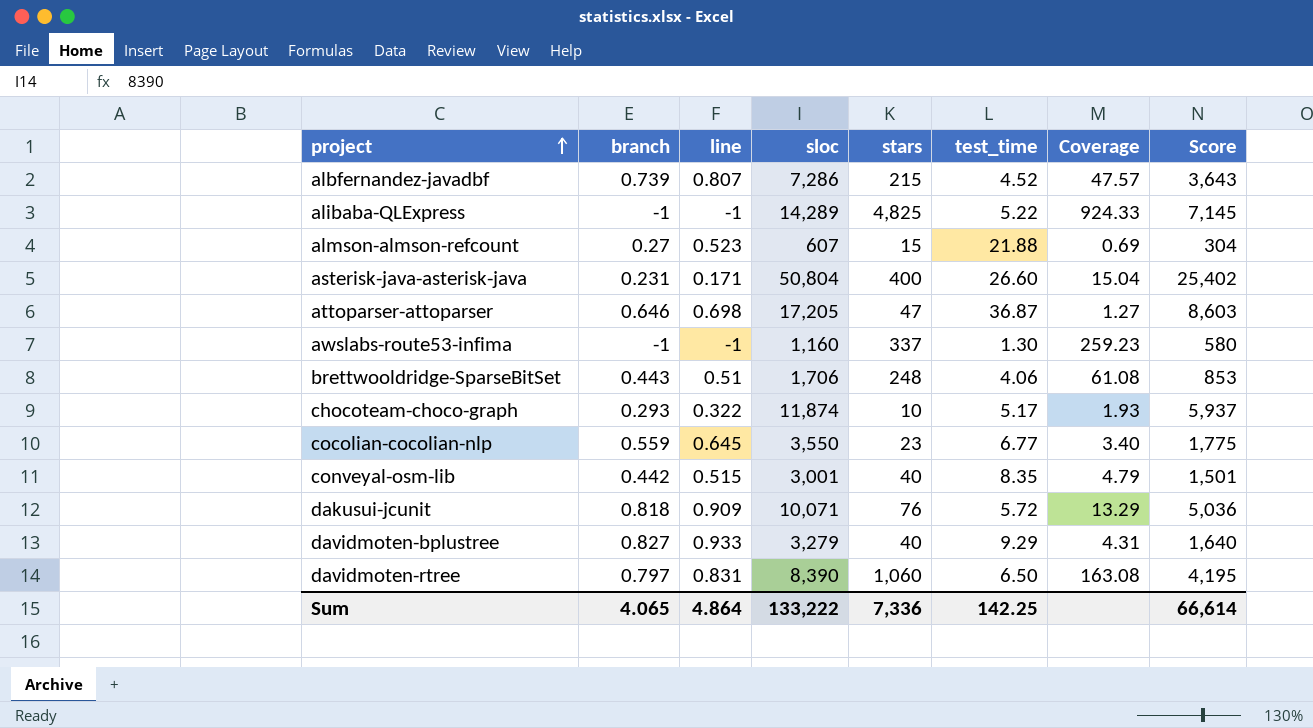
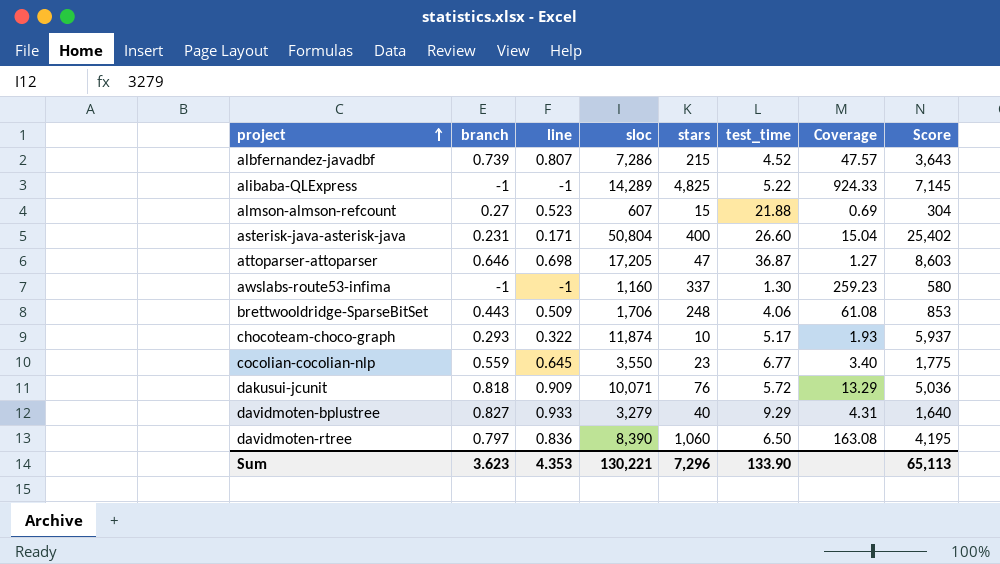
row conveyal-osm-lib: 0.442 | 0.515 | 3,001 | 40 | 8.35 | 4.79 | 1,501 -> none
brettwooldridge-SparseBitSet | line: 0.51 -> 0.509
davidmoten-rtree | line: 0.831 -> 0.836
Sum | branch: 4.065 -> 3.623
Sum | line: 4.864 -> 4.353
Sum | sloc: 133,222 -> 130,221
Sum | stars: 7,336 -> 7,296
Sum | test_time: 142.25 -> 133.90
Sum | Score: 66,614 -> 65,113

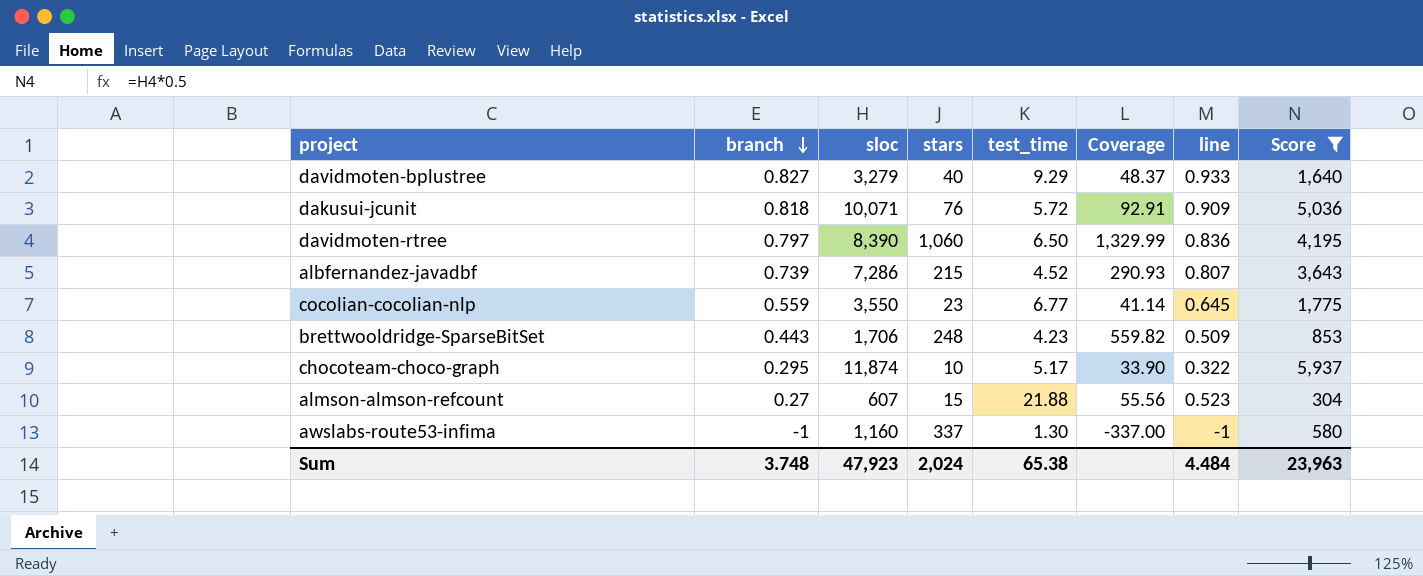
filter: none -> Score <= 5,937
row order: project ascending -> branch descending
column Coverage | formula: [stars] / [test_time] -> [stars] / [branch]
column line | position: 3 -> 7
brettwooldridge-SparseBitSet | test_time: 4.06 -> 4.23
chocoteam-choco-graph | branch: 0.293 -> 0.295
Sum | branch: 3.623 -> 3.748
Sum | sloc: 130,221 -> 47,923
Sum | stars: 7,296 -> 2,024
Sum | test_time: 133.90 -> 65.38
Sum | line: 4.353 -> 4.484
Sum | Score: 65,113 -> 23,963

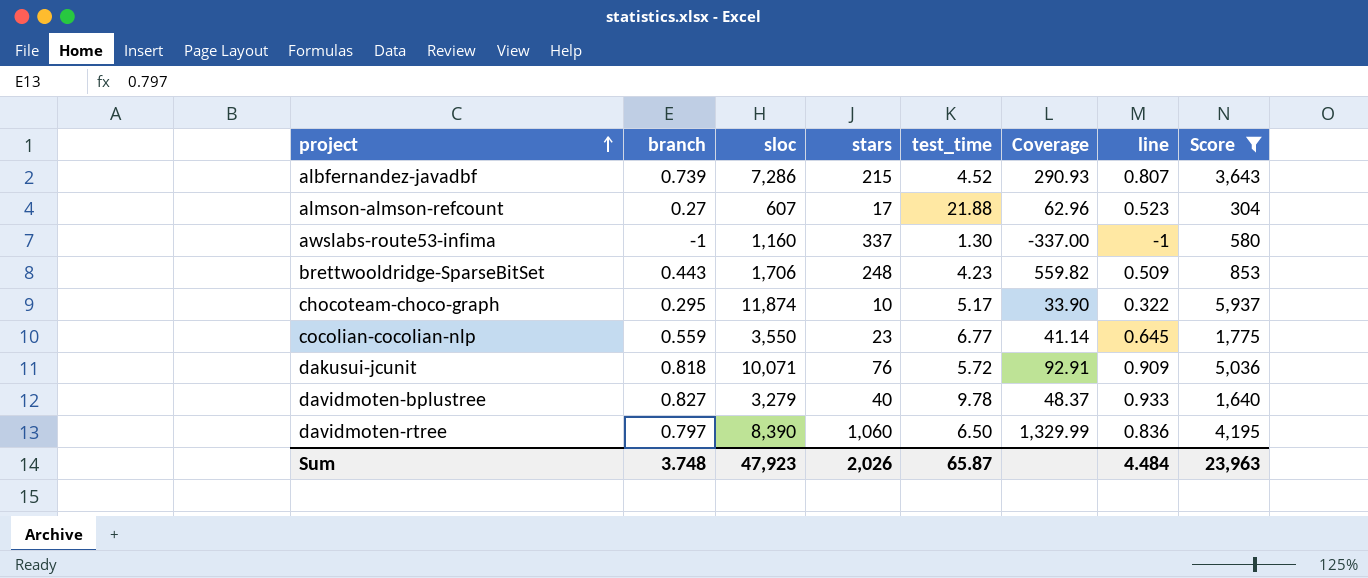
row order: branch descending -> project ascending
almson-almson-refcount | stars: 15 -> 17
almson-almson-refcount | Coverage: 55.56 -> 62.96
davidmoten-bplustree | test_time: 9.29 -> 9.78
Sum | stars: 2,024 -> 2,026
Sum | test_time: 65.38 -> 65.87

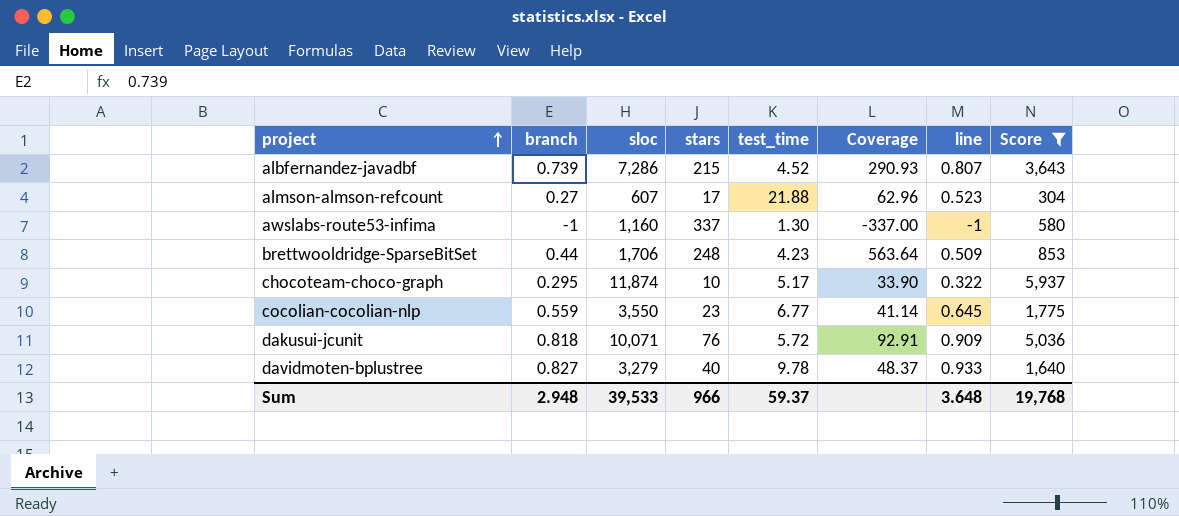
row davidmoten-rtree: 0.797 | 8,390 | 1,060 | 6.50 | 1,329.99 | 0.836 | 4,195 -> none
brettwooldridge-SparseBitSet | branch: 0.443 -> 0.44
brettwooldridge-SparseBitSet | Coverage: 559.82 -> 563.64
Sum | branch: 3.748 -> 2.948
Sum | sloc: 47,923 -> 39,533
Sum | stars: 2,026 -> 966
Sum | test_time: 65.87 -> 59.37
Sum | line: 4.484 -> 3.648
Sum | Score: 23,963 -> 19,768

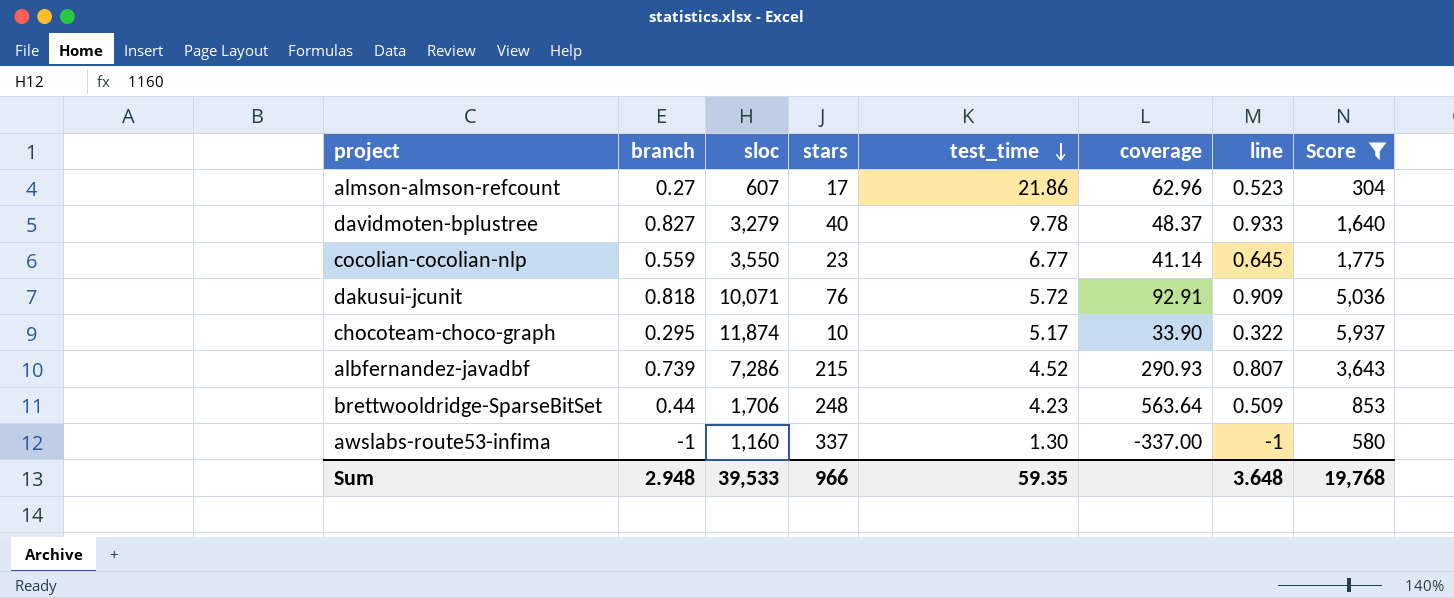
row order: project ascending -> test_time descending
column name: Coverage -> coverage
almson-almson-refcount | test_time: 21.88 -> 21.86
Sum | test_time: 59.37 -> 59.35

